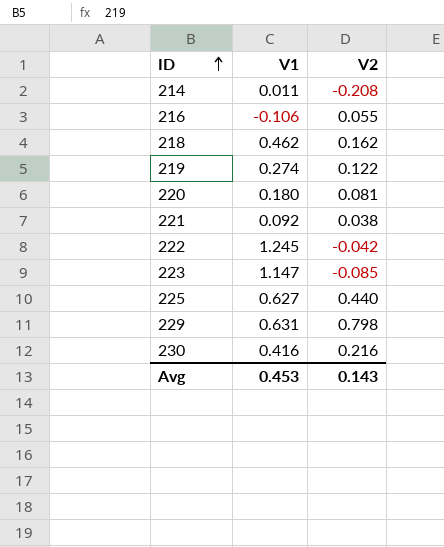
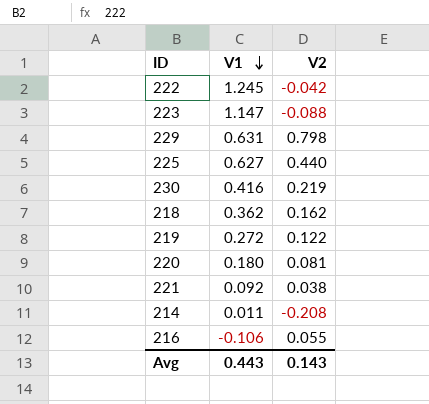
row order: ID ascending -> V1 descending
223 | V2: -0.085 -> -0.088
230 | V2: 0.216 -> 0.219
218 | V1: 0.462 -> 0.362
219 | V1: 0.274 -> 0.272
Avg | V1: 0.453 -> 0.443

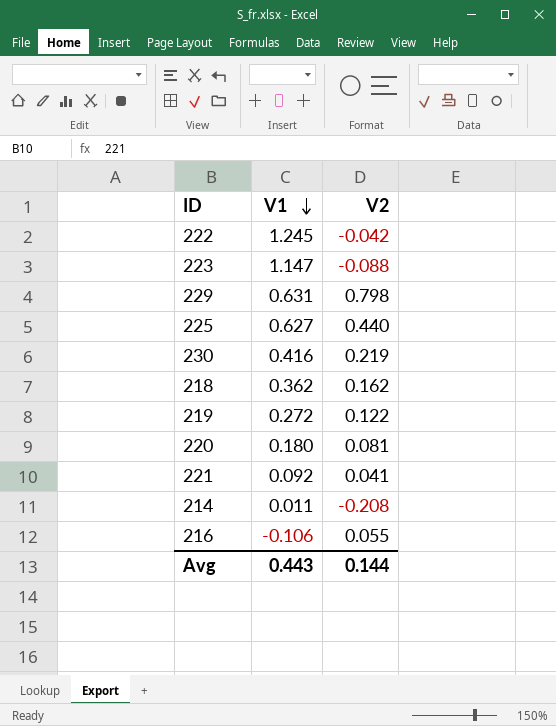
221 | V2: 0.038 -> 0.041
Avg | V2: 0.143 -> 0.144

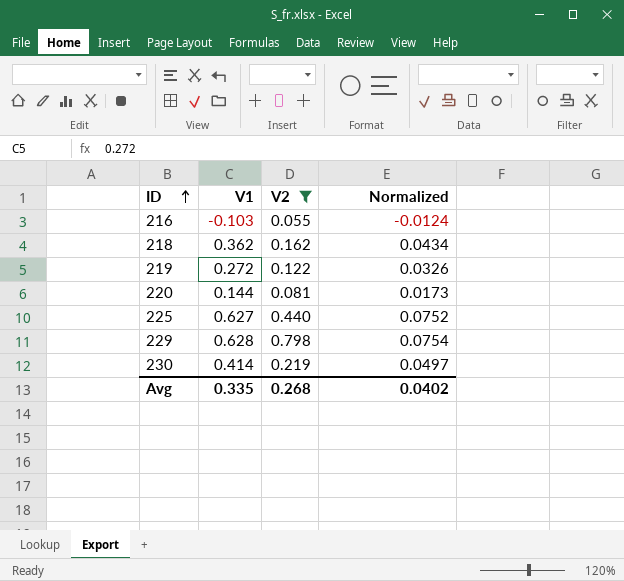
filter: none -> V2 >= 0.055
row order: V1 descending -> ID ascending
column Normalized | formula: none -> [V1] * 0.12
216 | V1: -0.106 -> -0.103
220 | V1: 0.180 -> 0.144
229 | V1: 0.631 -> 0.628
230 | V1: 0.416 -> 0.414
Avg | V1: 0.443 -> 0.335
Avg | V2: 0.144 -> 0.268

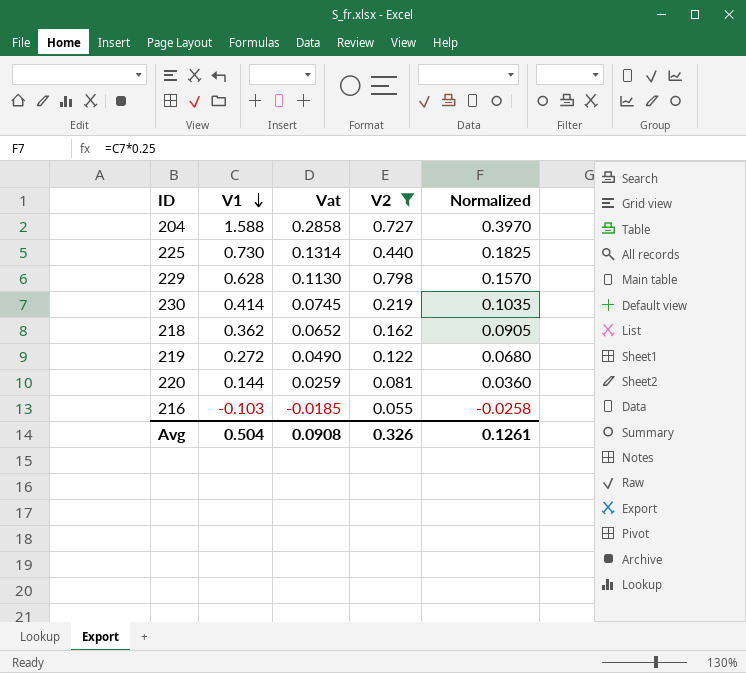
row order: ID ascending -> V1 descending
column Vat | formula: none -> [V1] * 0.18
column Normalized | formula: [V1] * 0.12 -> [V1] * 0.25
row 204: none -> 1.588 | 0.2858 | 0.727 | 0.3970
225 | V1: 0.627 -> 0.730
Avg | V1: 0.335 -> 0.504
Avg | V2: 0.268 -> 0.326
Avg | Normalized: 0.0402 -> 0.1261

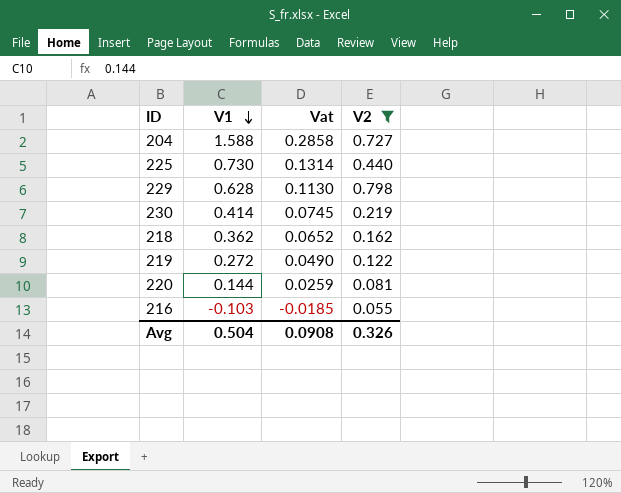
column Normalized | formula: [V1] * 0.25 -> none

